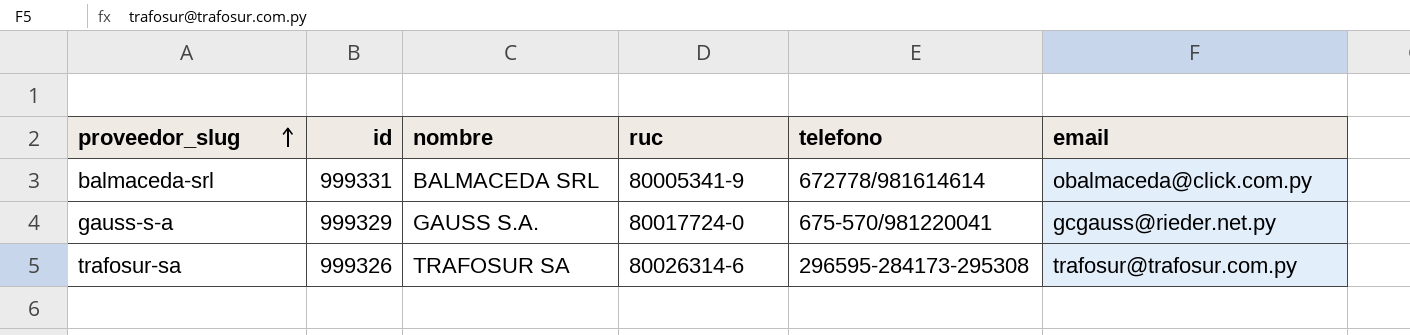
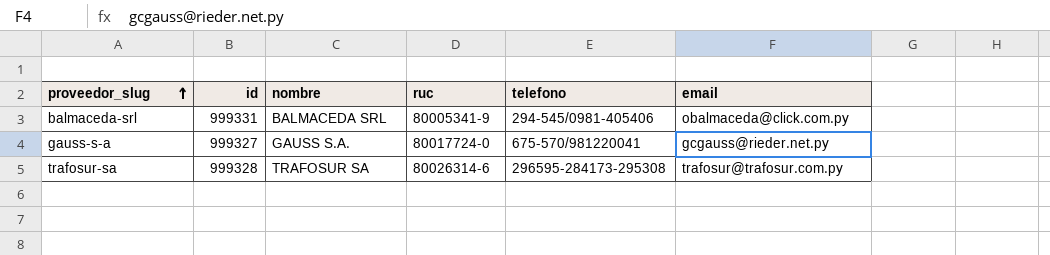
balmaceda-srl | telefono: 672778/981614614 -> 294-545/0981-405406
gauss-s-a | id: 999329 -> 999327
trafosur-sa | id: 999326 -> 999328

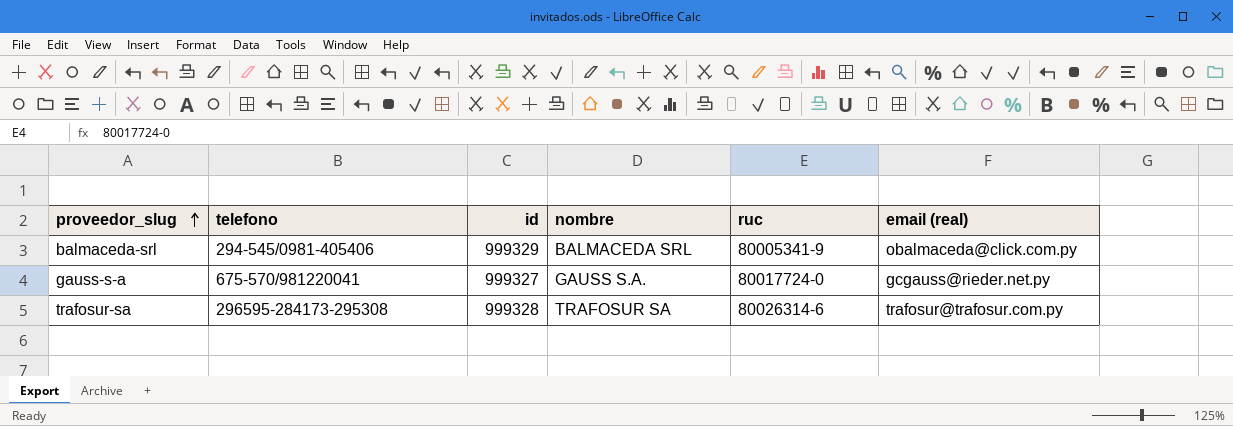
column telefono | position: 5 -> 2
column name: email -> email (real)
balmaceda-srl | id: 999331 -> 999329

